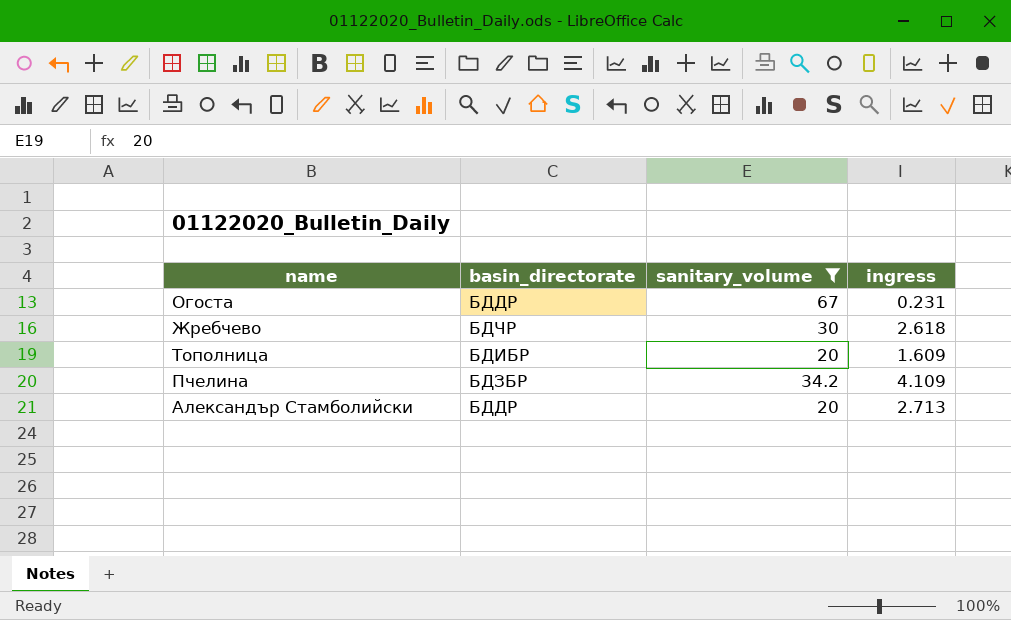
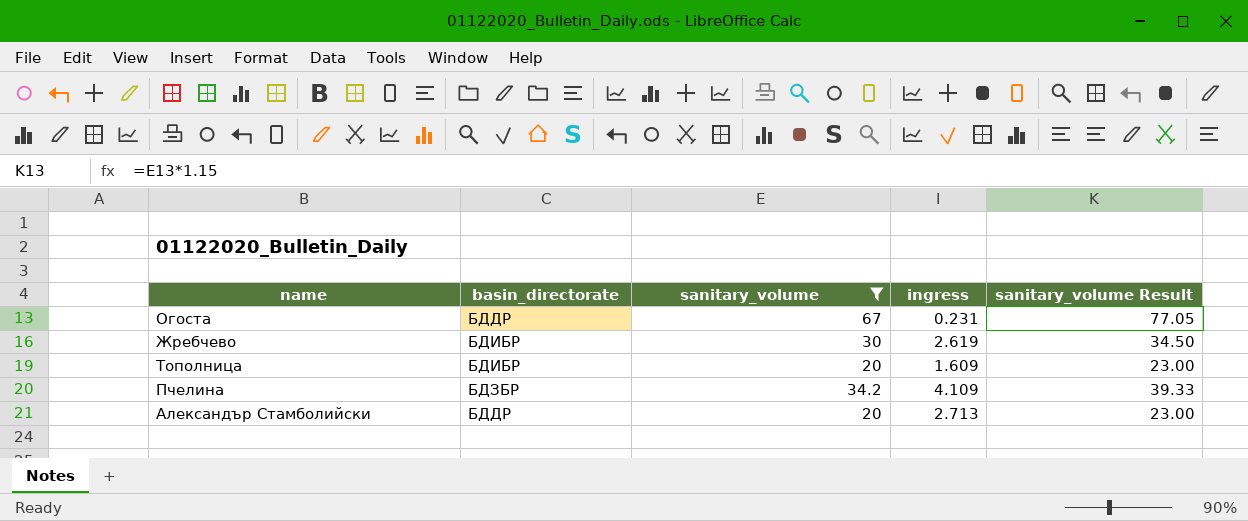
column sanitary_volume Result | formula: none -> [sanitary_volume] * 1.15
Жребчево | basin_directorate: БДЧР -> БДИБР
Жребчево | ingress: 2.618 -> 2.619

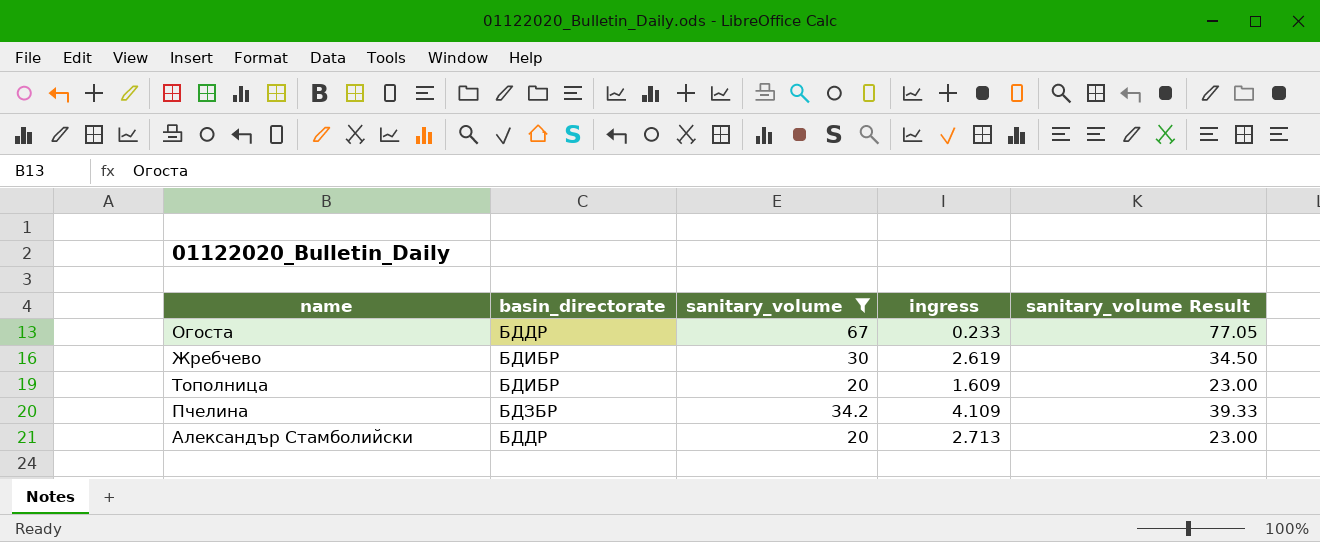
Огоста | ingress: 0.231 -> 0.233

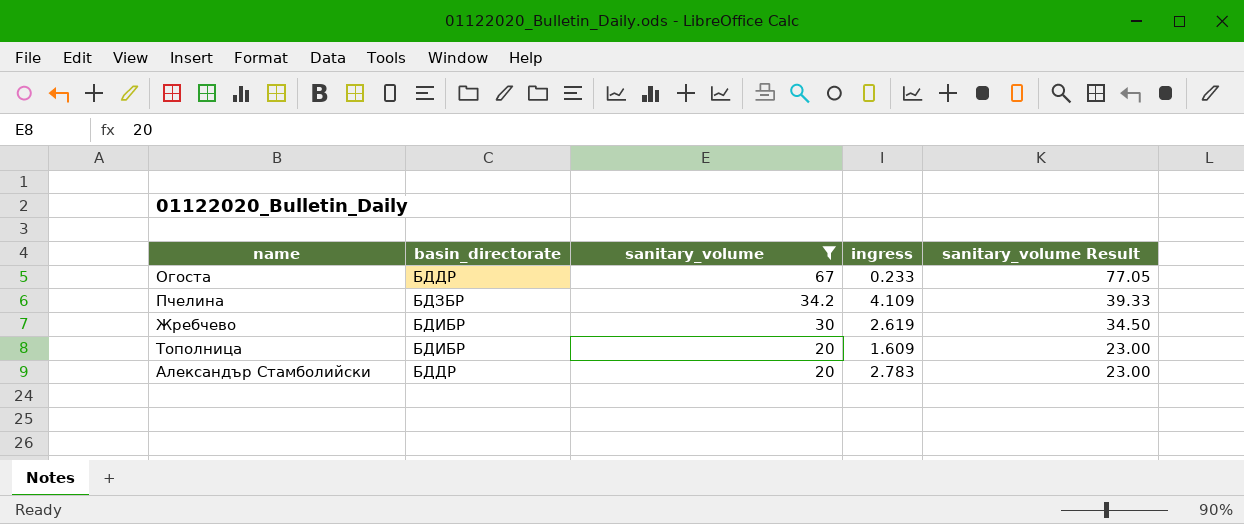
row order: none -> sanitary_volume descending
Александър Стамболийски | ingress: 2.713 -> 2.783

